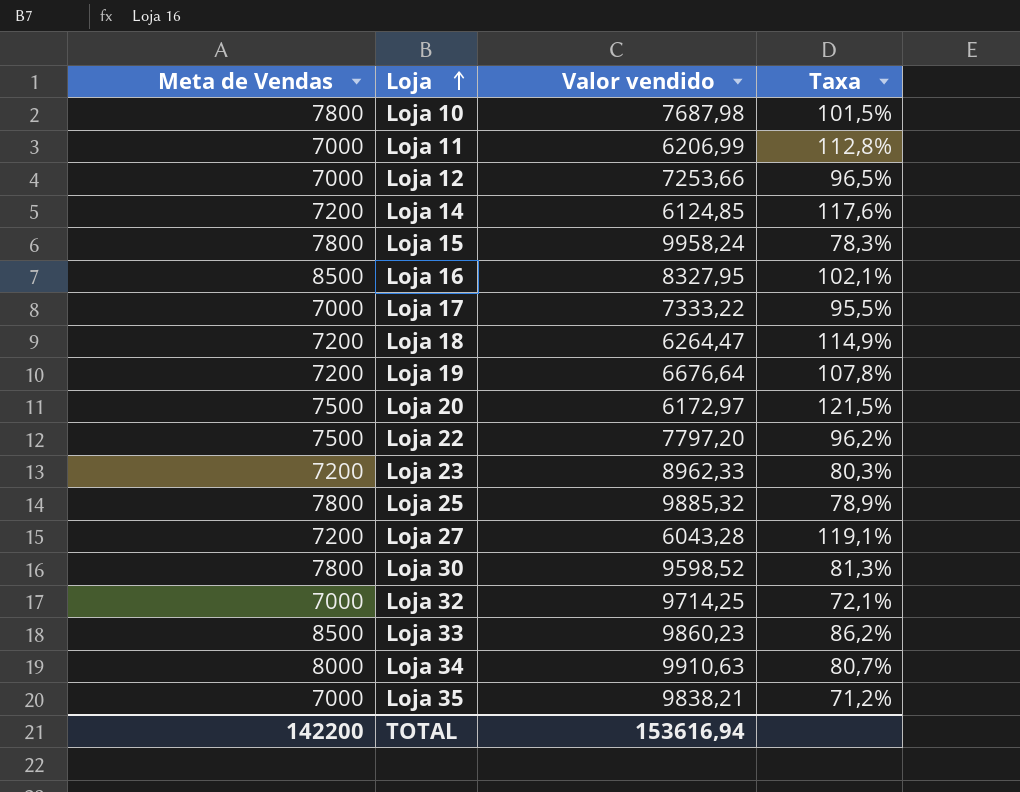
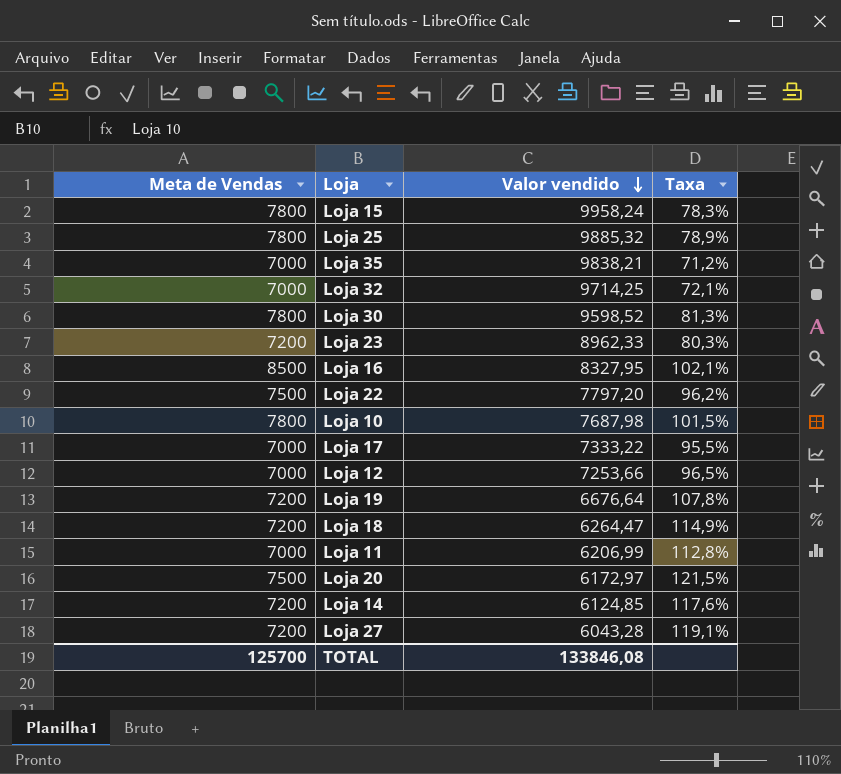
row order: Loja ascending -> Valor vendido descending
row Loja 33: 8500 | 9860,23 | 86,2% -> none
row Loja 34: 8000 | 9910,63 | 80,7% -> none
TOTAL | Meta de Vendas: 142200 -> 125700
TOTAL | Valor vendido: 153616,94 -> 133846,08

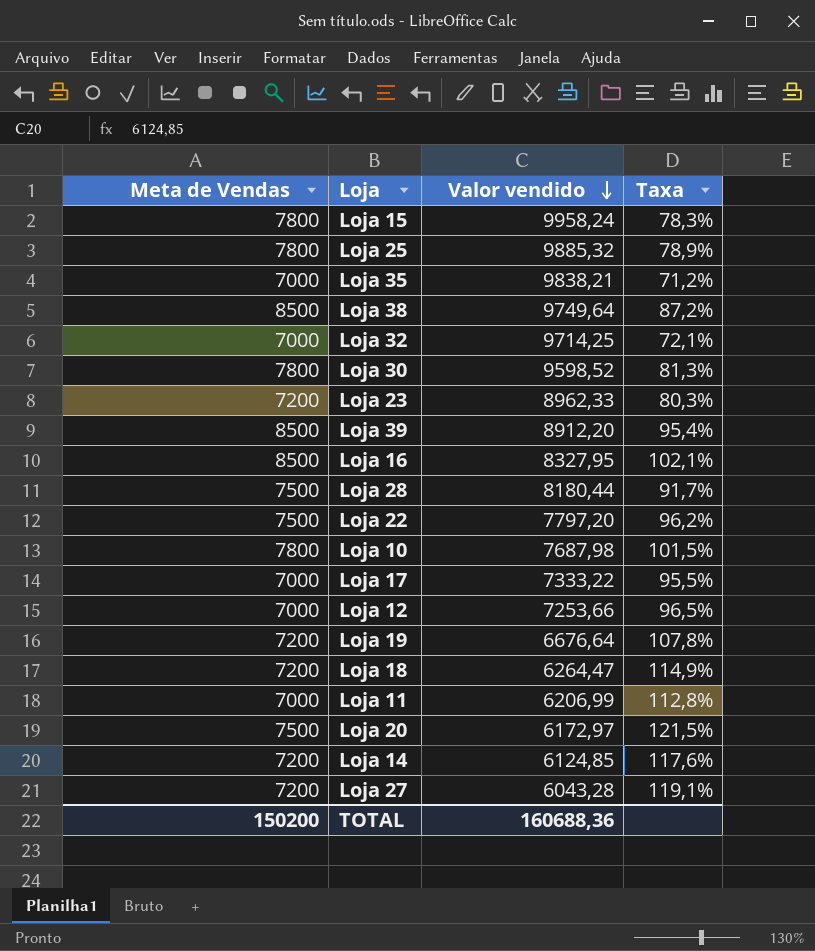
row Loja 38: none -> 8500 | 9749,64 | 87,2%
row Loja 39: none -> 8500 | 8912,20 | 95,4%
row Loja 28: none -> 7500 | 8180,44 | 91,7%
TOTAL | Meta de Vendas: 125700 -> 150200
TOTAL | Valor vendido: 133846,08 -> 160688,36

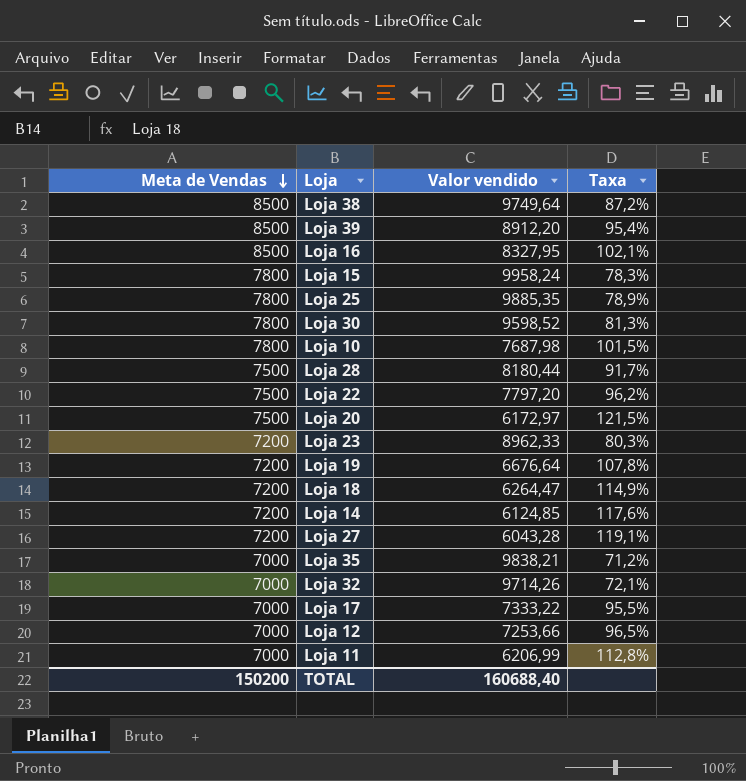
row order: Valor vendido descending -> Meta de Vendas descending
Loja 25 | Valor vendido: 9885,32 -> 9885,35
Loja 32 | Valor vendido: 9714,25 -> 9714,26
TOTAL | Valor vendido: 160688,36 -> 160688,40

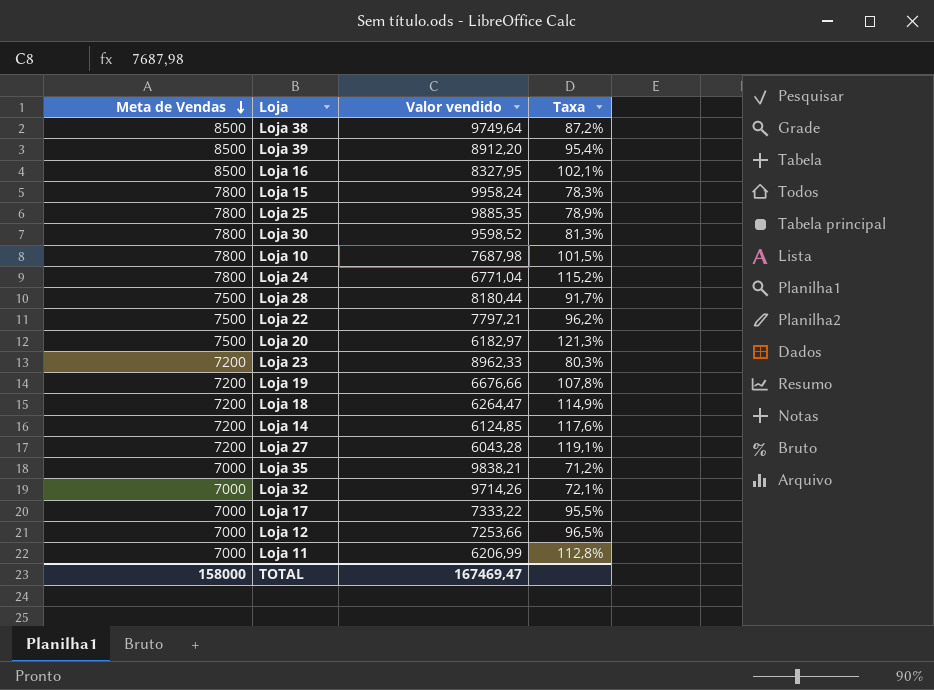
row Loja 24: none -> 7800 | 6771,04 | 115,2%
Loja 22 | Valor vendido: 7797,20 -> 7797,21
Loja 20 | Valor vendido: 6172,97 -> 6182,97
Loja 20 | Taxa: 121,5% -> 121,3%
Loja 19 | Valor vendido: 6676,64 -> 6676,66
TOTAL | Meta de Vendas: 150200 -> 158000
TOTAL | Valor vendido: 160688,40 -> 167469,47

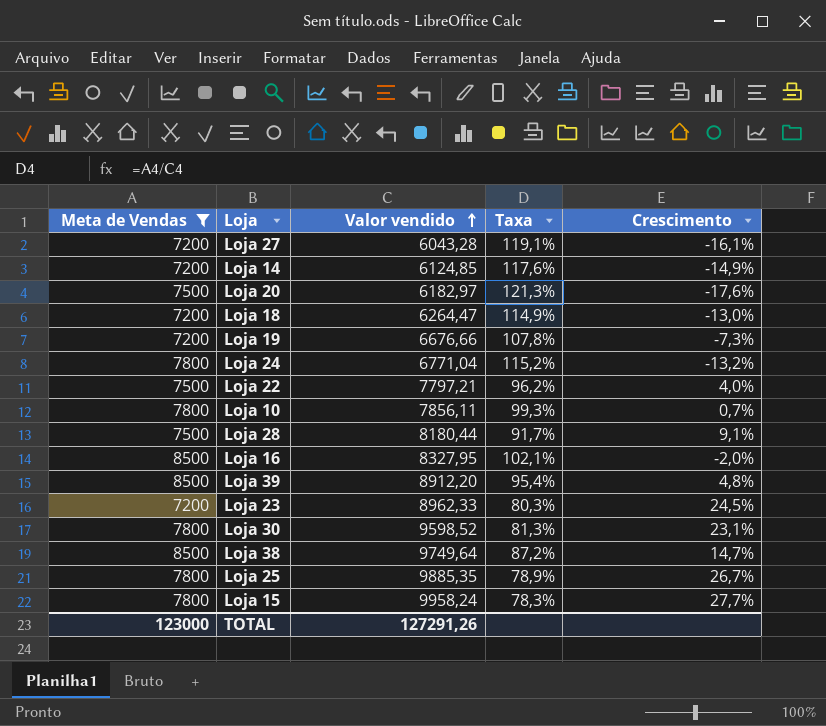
filter: none -> Meta de Vendas != 7000
row order: Meta de Vendas descending -> Valor vendido ascending
column Crescimento | formula: none -> ([Valor vendido] - [Meta de Vendas]) / [Meta de Vendas]
Loja 10 | Valor vendido: 7687,98 -> 7856,11
Loja 10 | Taxa: 101,5% -> 99,3%
TOTAL | Meta de Vendas: 158000 -> 123000
TOTAL | Valor vendido: 167469,47 -> 127291,26

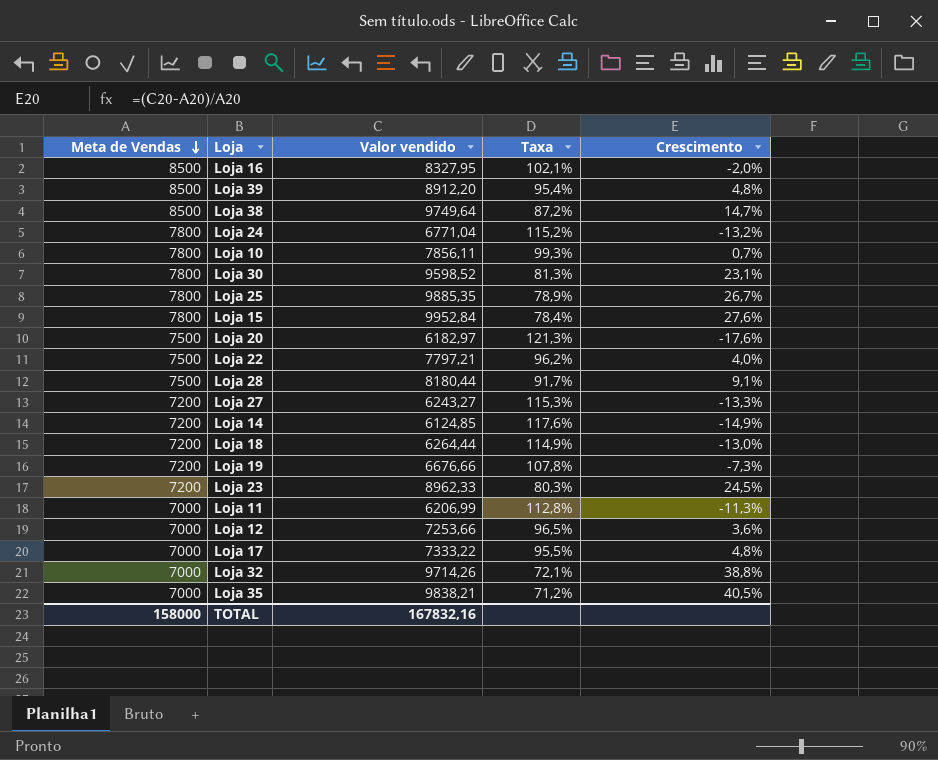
filter: Meta de Vendas != 7000 -> none
row order: Valor vendido ascending -> Meta de Vendas descending
Loja 15 | Valor vendido: 9958,24 -> 9952,84
Loja 15 | Taxa: 78,3% -> 78,4%
Loja 15 | Crescimento: 27,7% -> 27,6%
Loja 27 | Valor vendido: 6043,28 -> 6243,27
Loja 27 | Taxa: 119,1% -> 115,3%
Loja 27 | Crescimento: -16,1% -> -13,3%
Loja 18 | Valor vendido: 6264,47 -> 6264,44
TOTAL | Meta de Vendas: 123000 -> 158000
TOTAL | Valor vendido: 127291,26 -> 167832,16

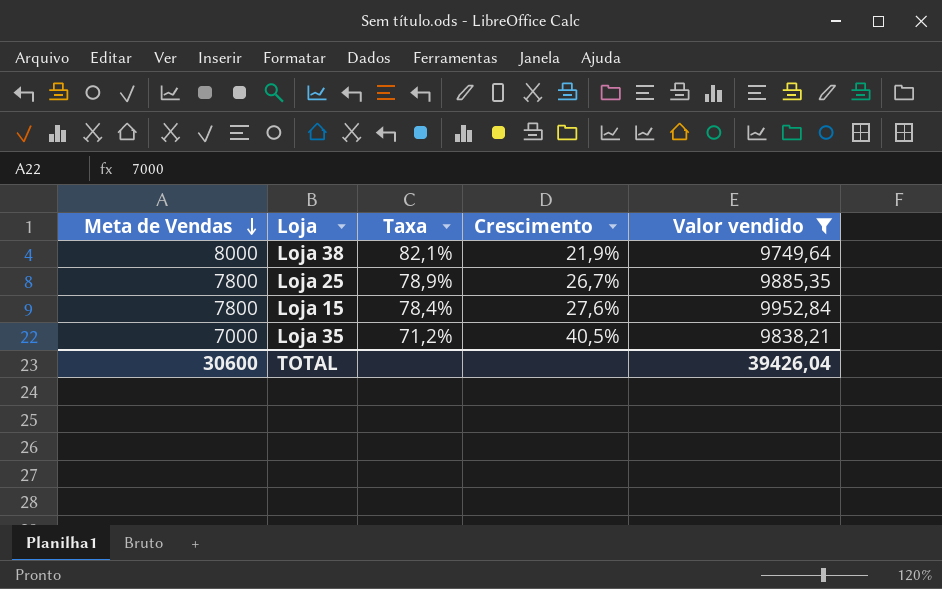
filter: none -> Valor vendido >= 9749,64
column Valor vendido | position: 3 -> 5
Loja 38 | Meta de Vendas: 8500 -> 8000
Loja 38 | Taxa: 87,2% -> 82,1%
Loja 38 | Crescimento: 14,7% -> 21,9%
TOTAL | Meta de Vendas: 158000 -> 30600
TOTAL | Valor vendido: 167832,16 -> 39426,04

